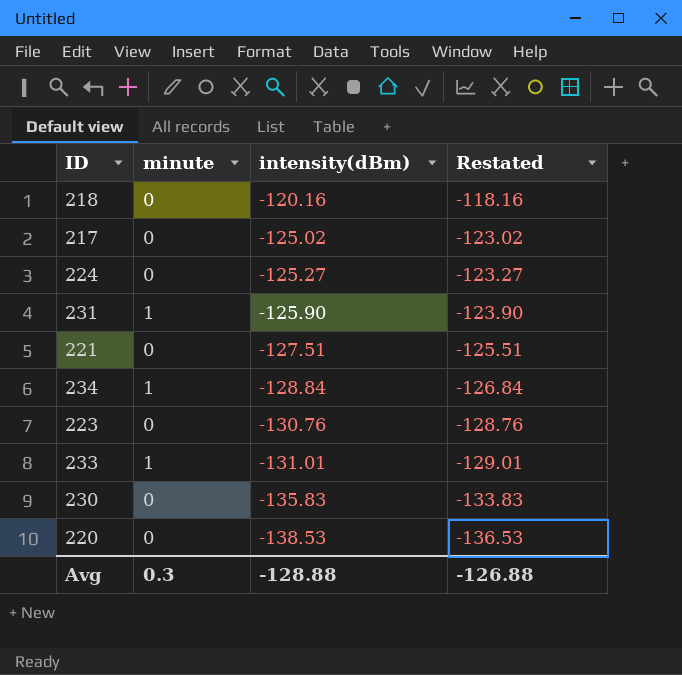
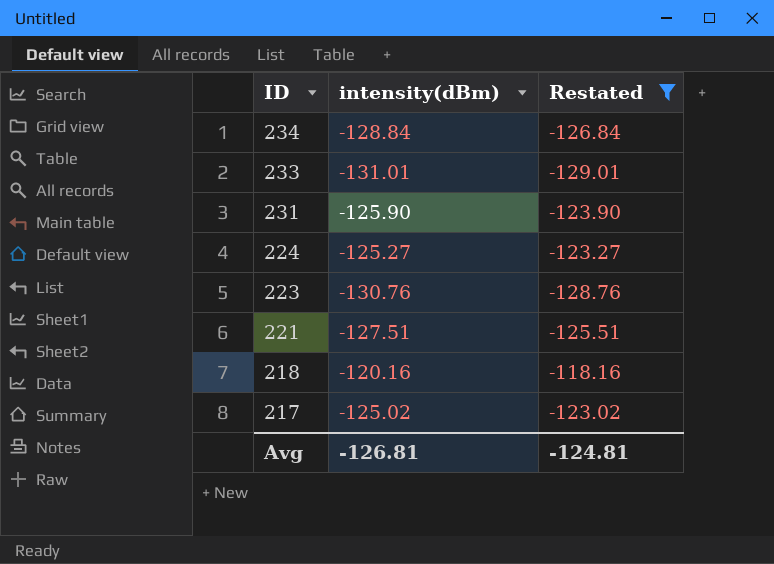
filter: none -> Restated >= -129.01
row order: intensity(dBm) descending -> ID descending
column minute | position: 2 -> none
Avg | intensity(dBm): -128.88 -> -126.81
Avg | Restated: -126.88 -> -124.81

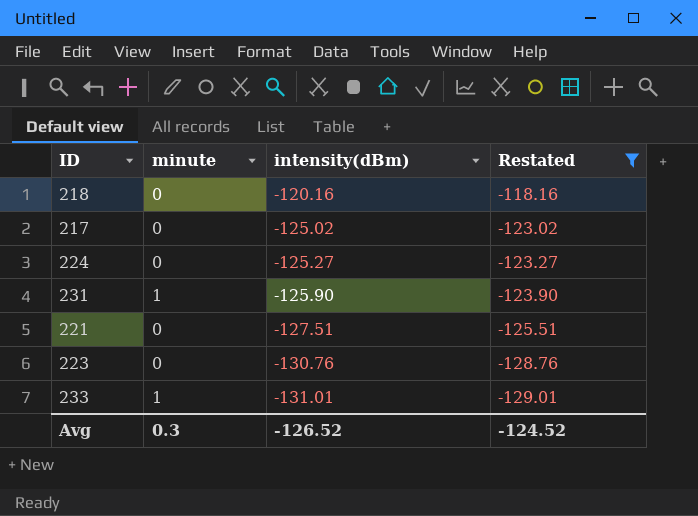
row order: ID descending -> intensity(dBm) descending
column minute | position: none -> 2
row 234: -128.84 | -126.84 -> none
Avg | intensity(dBm): -126.81 -> -126.52
Avg | Restated: -124.81 -> -124.52

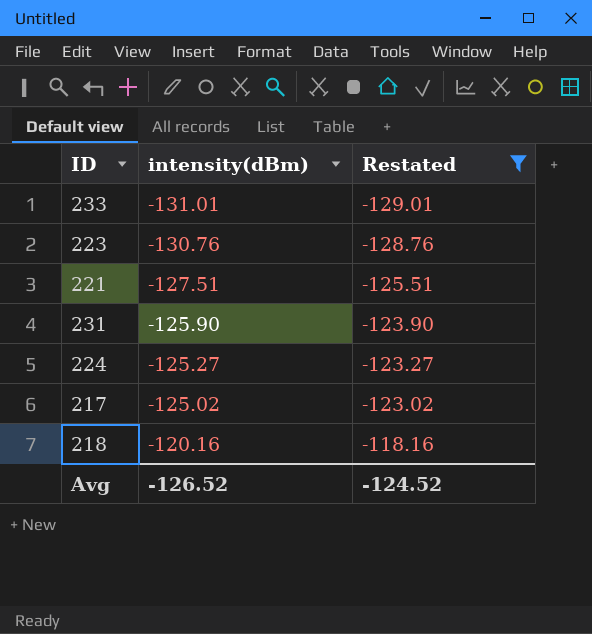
row order: intensity(dBm) descending -> intensity(dBm) ascending
column minute | position: 2 -> none

